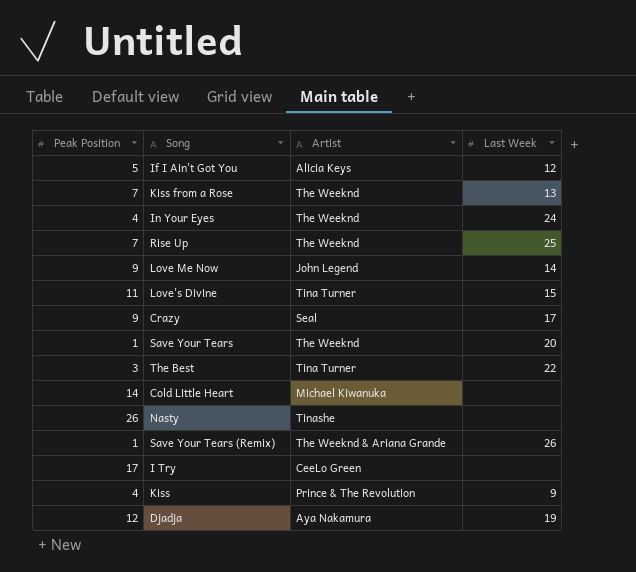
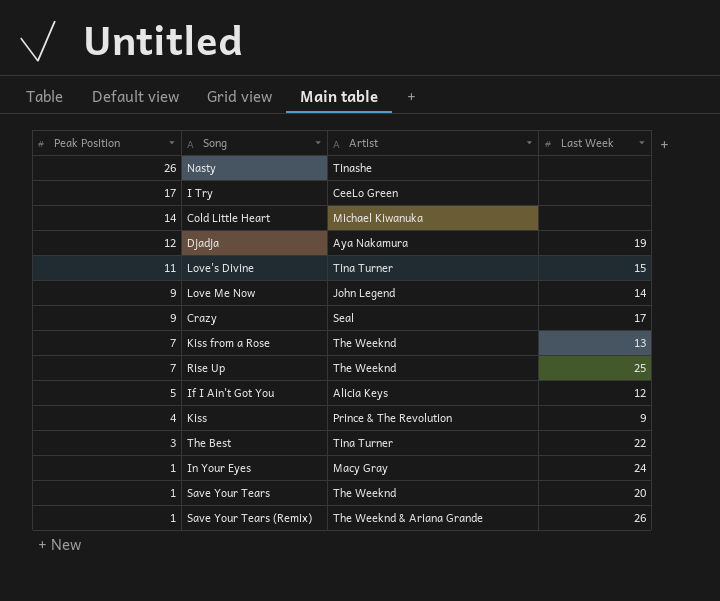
row order: none -> Peak Position descending
In Your Eyes | Peak Position: 4 -> 1
In Your Eyes | Artist: The Weeknd -> Macy Gray

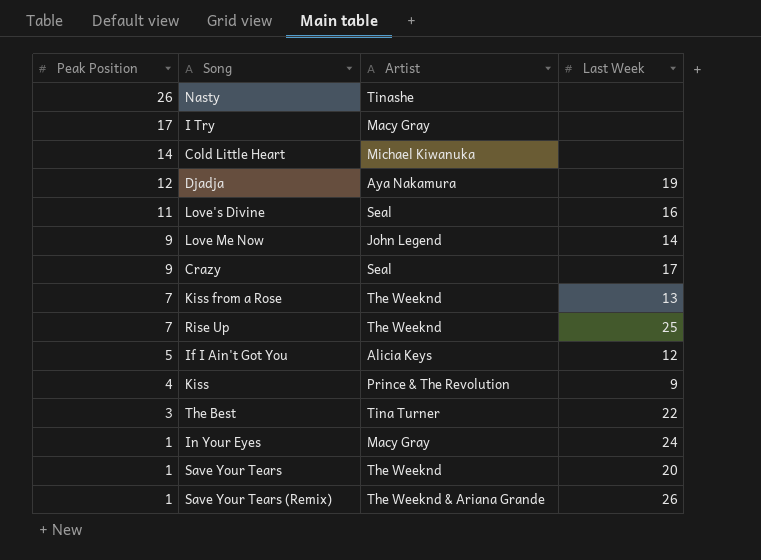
I Try | Artist: CeeLo Green -> Macy Gray
Love's Divine | Artist: Tina Turner -> Seal
Love's Divine | Last Week: 15 -> 16

